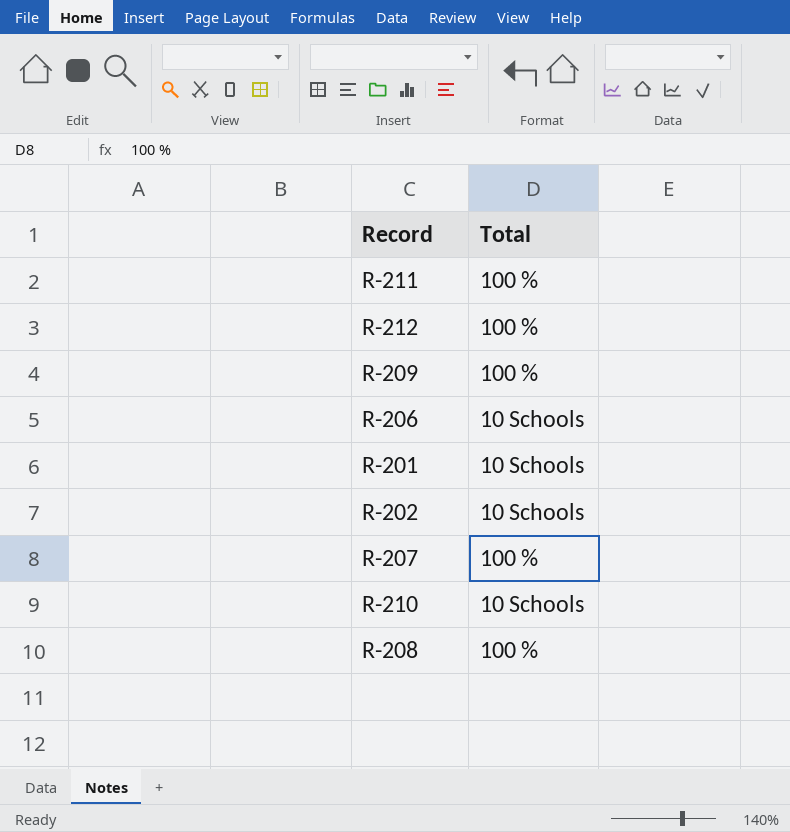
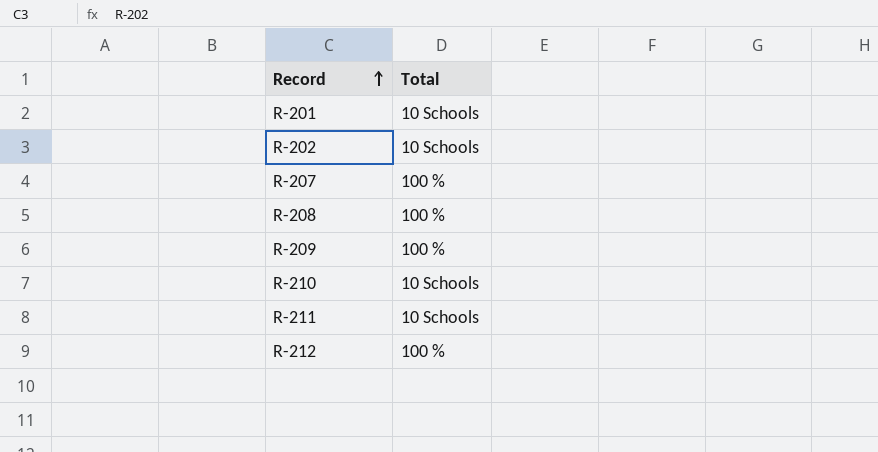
row order: none -> Record ascending
row R-206: 10 Schools -> none
R-211 | Total: 100 % -> 10 Schools

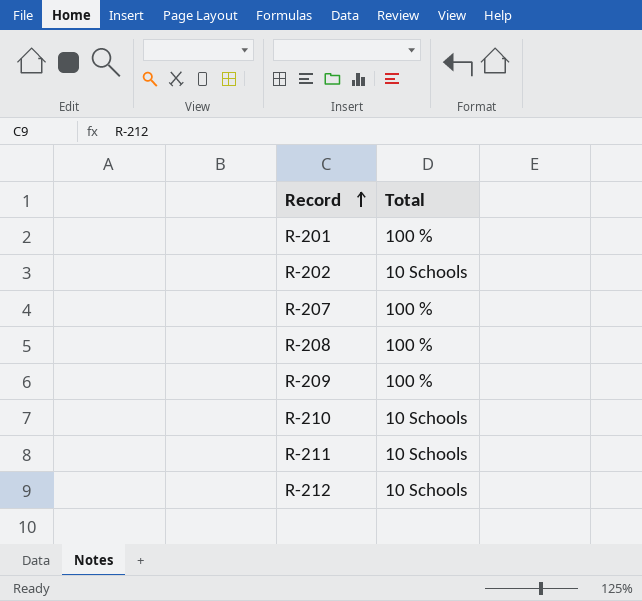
R-201 | Total: 10 Schools -> 100 %
R-212 | Total: 100 % -> 10 Schools

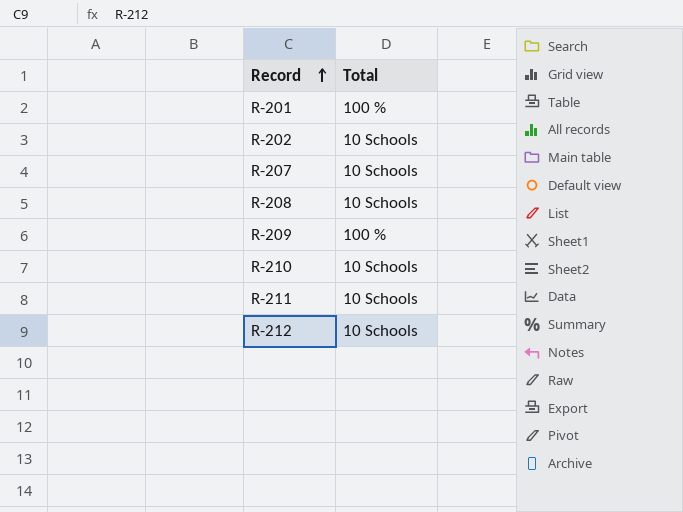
R-207 | Total: 100 % -> 10 Schools
R-208 | Total: 100 % -> 10 Schools

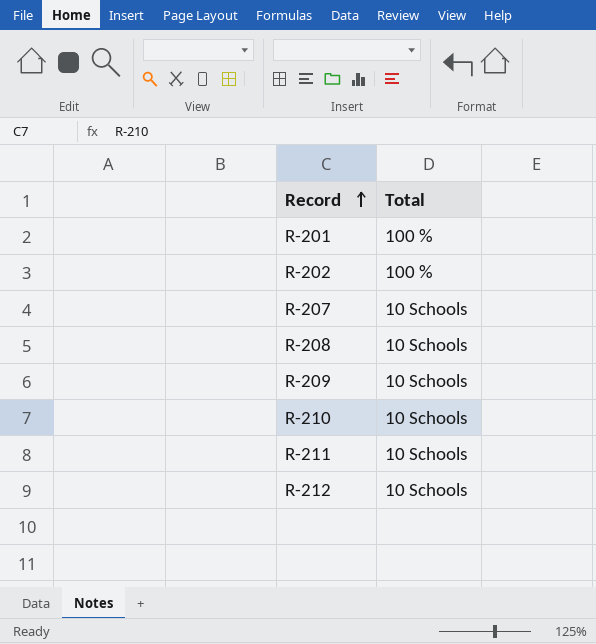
R-202 | Total: 10 Schools -> 100 %
R-209 | Total: 100 % -> 10 Schools

